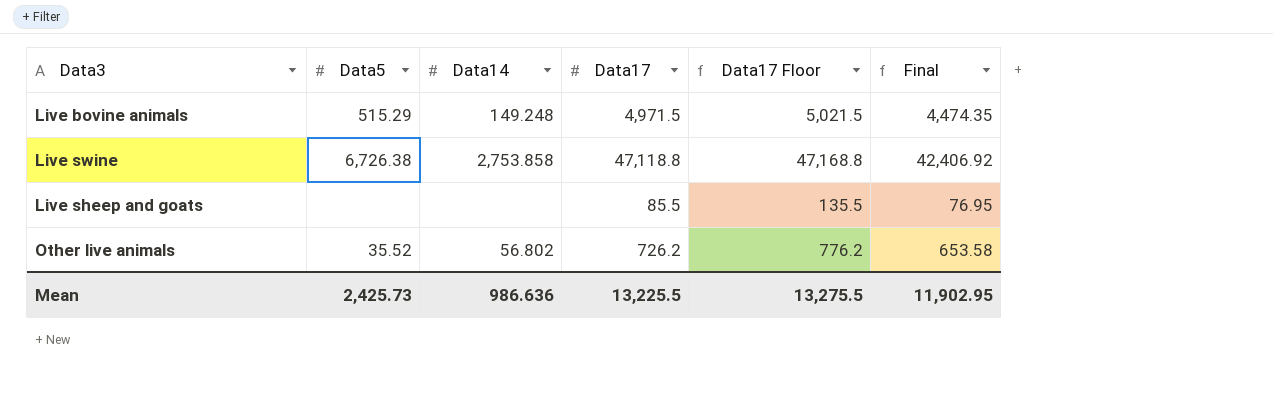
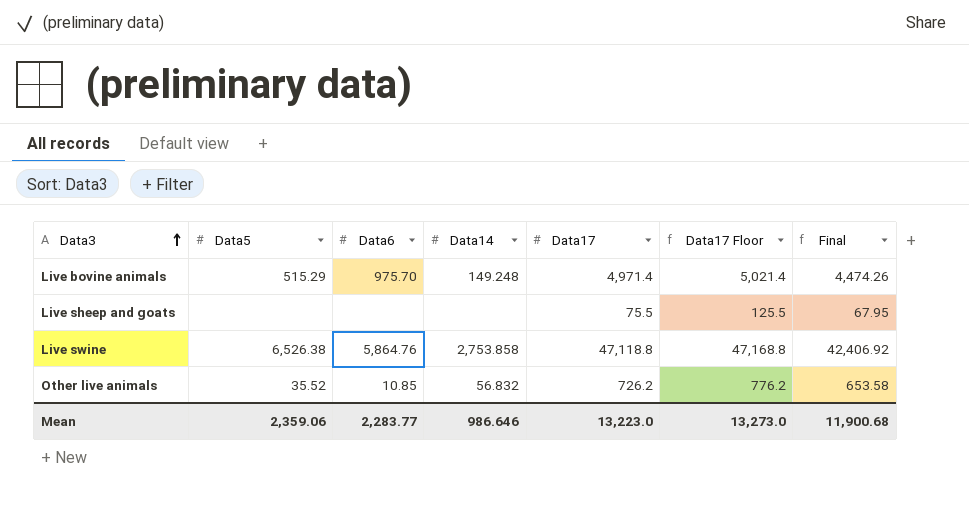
row order: none -> Data3 ascending
column Data6 | position: none -> 3
Live bovine animals | Data17: 4,971.5 -> 4,971.4
Live bovine animals | Data17 Floor: 5,021.5 -> 5,021.4
Live bovine animals | Final: 4,474.35 -> 4,474.26
Live sheep and goats | Data17: 85.5 -> 75.5
Live sheep and goats | Data17 Floor: 135.5 -> 125.5
Live sheep and goats | Final: 76.95 -> 67.95
Live swine | Data5: 6,726.38 -> 6,526.38
Other live animals | Data14: 56.802 -> 56.832
Mean | Data5: 2,425.73 -> 2,359.06
Mean | Data14: 986.636 -> 986.646
Mean | Data17: 13,225.5 -> 13,223.0
Mean | Data17 Floor: 13,275.5 -> 13,273.0
Mean | Final: 11,902.95 -> 11,900.68

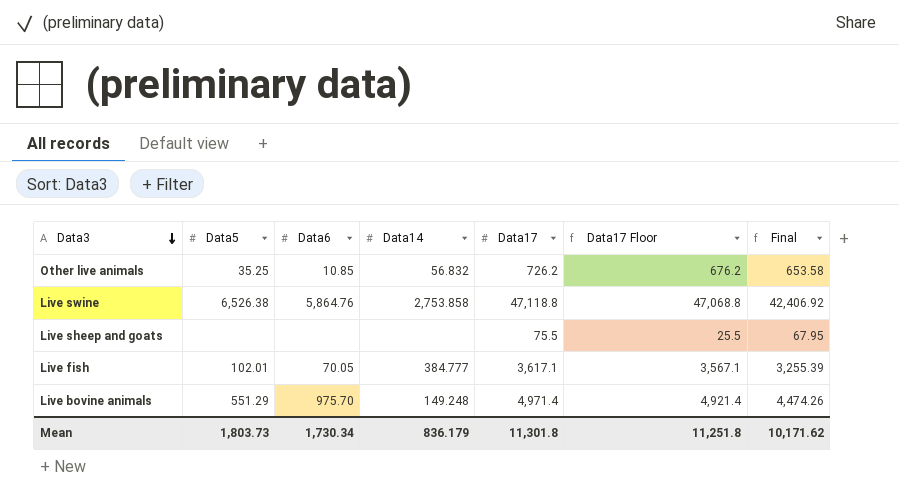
row order: Data3 ascending -> Data3 descending
column Data17 Floor | formula: [Data17] + 50 -> [Data17] - 50
Other live animals | Data5: 35.52 -> 35.25
row Live fish: none -> 102.01 | 70.05 | 384.777 | 3,617.1 | 3,567.1 | 3,255.39
Live bovine animals | Data5: 515.29 -> 551.29
Mean | Data5: 2,359.06 -> 1,803.73
Mean | Data6: 2,283.77 -> 1,730.34
Mean | Data14: 986.646 -> 836.179
Mean | Data17: 13,223.0 -> 11,301.8
Mean | Data17 Floor: 13,273.0 -> 11,251.8
Mean | Final: 11,900.68 -> 10,171.62

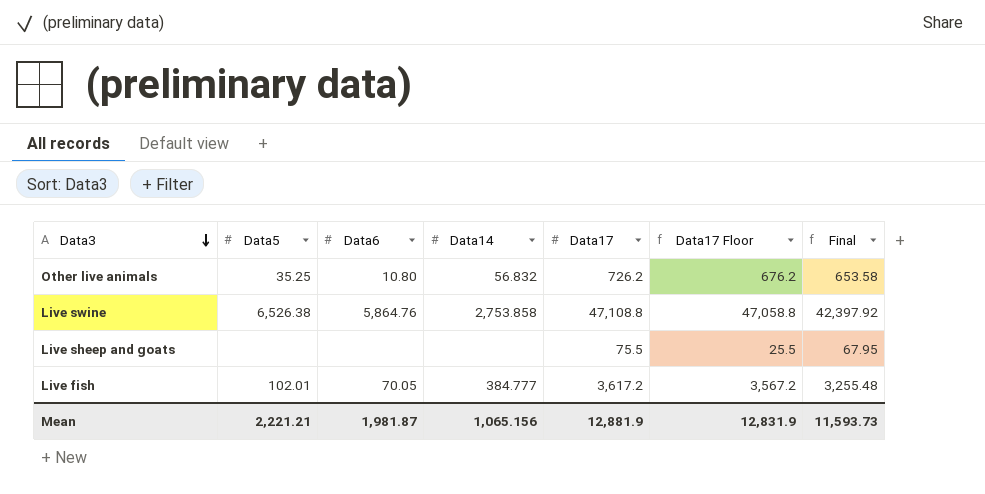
row Live bovine animals: 551.29 | 975.70 | 149.248 | 4,971.4 | 4,921.4 | 4,474.26 -> none
Other live animals | Data6: 10.85 -> 10.80
Live swine | Data17: 47,118.8 -> 47,108.8
Live swine | Data17 Floor: 47,068.8 -> 47,058.8
Live swine | Final: 42,406.92 -> 42,397.92
Live fish | Data17: 3,617.1 -> 3,617.2
Live fish | Data17 Floor: 3,567.1 -> 3,567.2
Live fish | Final: 3,255.39 -> 3,255.48
Mean | Data5: 1,803.73 -> 2,221.21
Mean | Data6: 1,730.34 -> 1,981.87
Mean | Data14: 836.179 -> 1,065.156
Mean | Data17: 11,301.8 -> 12,881.9
Mean | Data17 Floor: 11,251.8 -> 12,831.9
Mean | Final: 10,171.62 -> 11,593.73

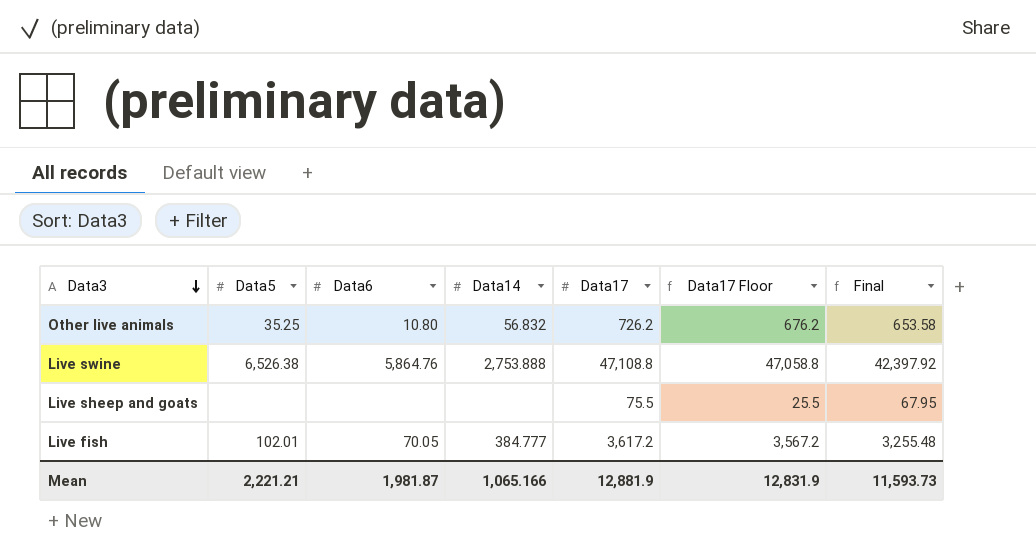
Live swine | Data14: 2,753.858 -> 2,753.888
Mean | Data14: 1,065.156 -> 1,065.166

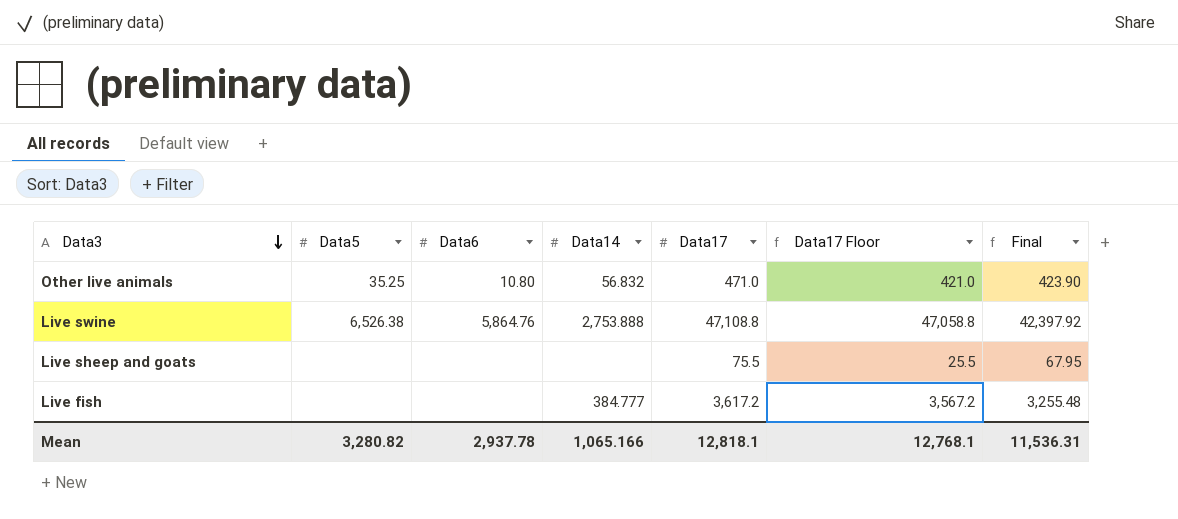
Other live animals | Data17: 726.2 -> 471.0
Other live animals | Data17 Floor: 676.2 -> 421.0
Other live animals | Final: 653.58 -> 423.90
Live fish | Data5: 102.01 -> none
Live fish | Data6: 70.05 -> none
Mean | Data5: 2,221.21 -> 3,280.82
Mean | Data6: 1,981.87 -> 2,937.78
Mean | Data17: 12,881.9 -> 12,818.1
Mean | Data17 Floor: 12,831.9 -> 12,768.1
Mean | Final: 11,593.73 -> 11,536.31

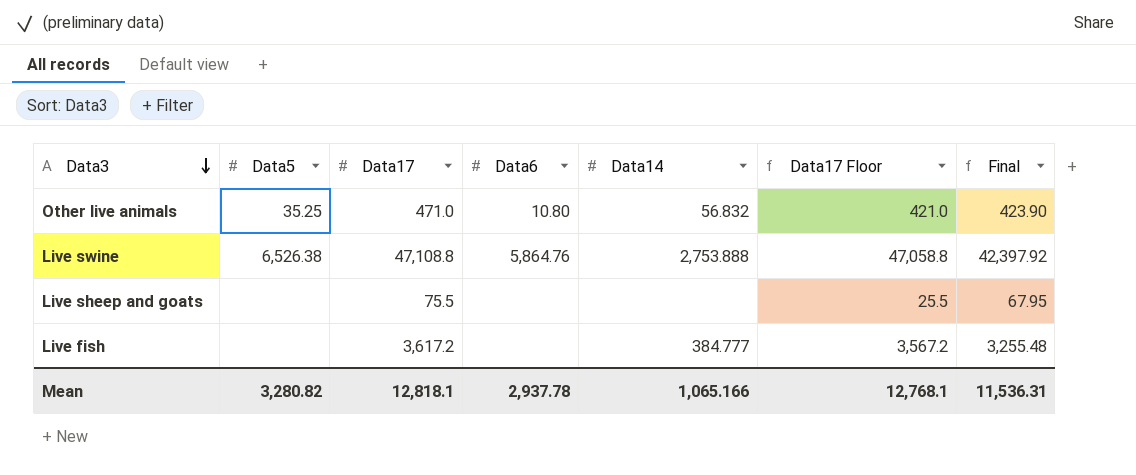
column Data17 | position: 5 -> 3

